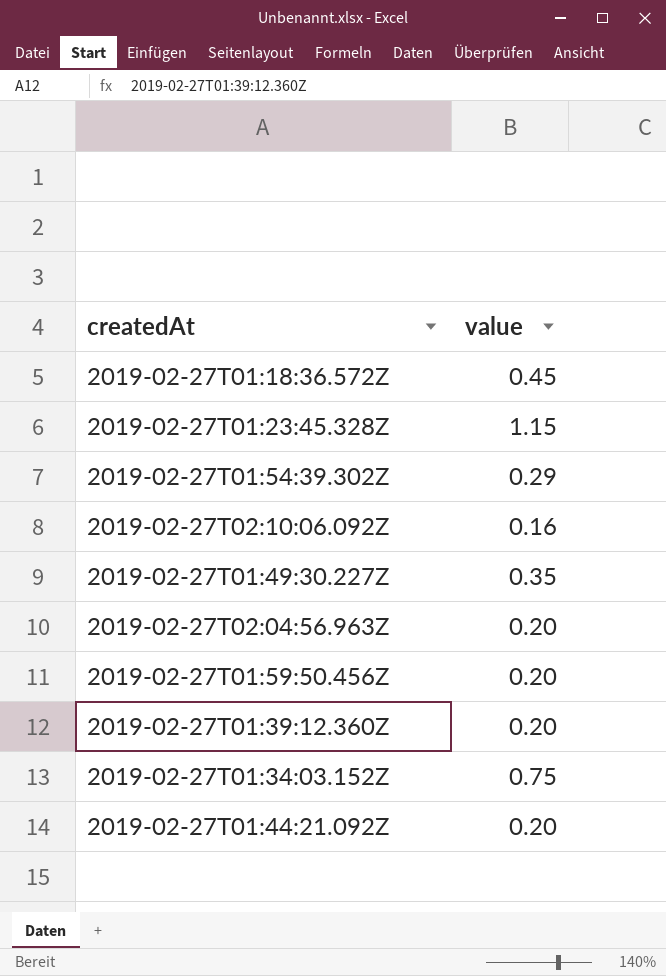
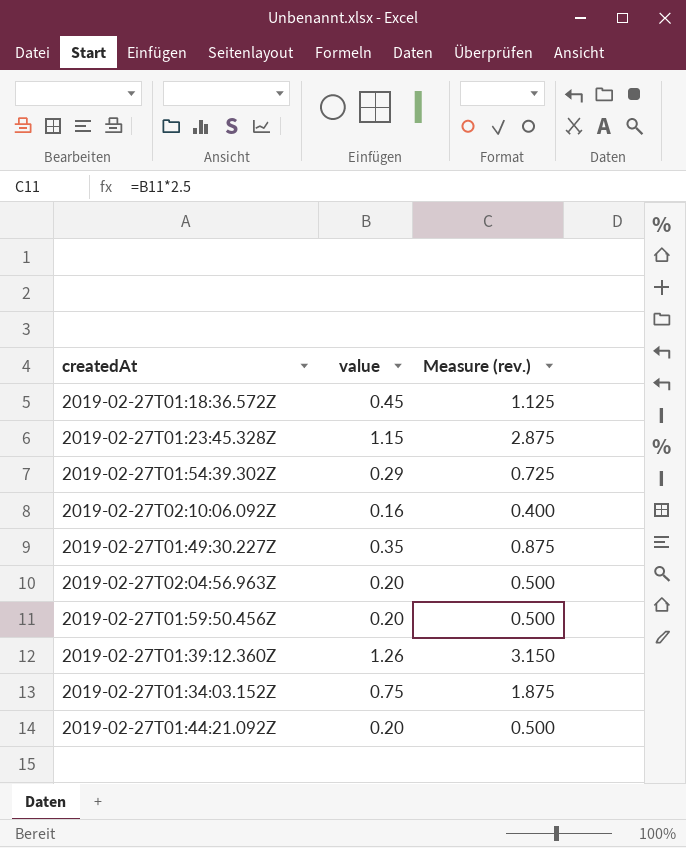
column Measure (rev.) | formula: none -> [value] * 2.5
2019-02-27T01:39:12.360Z | value: 0.20 -> 1.26

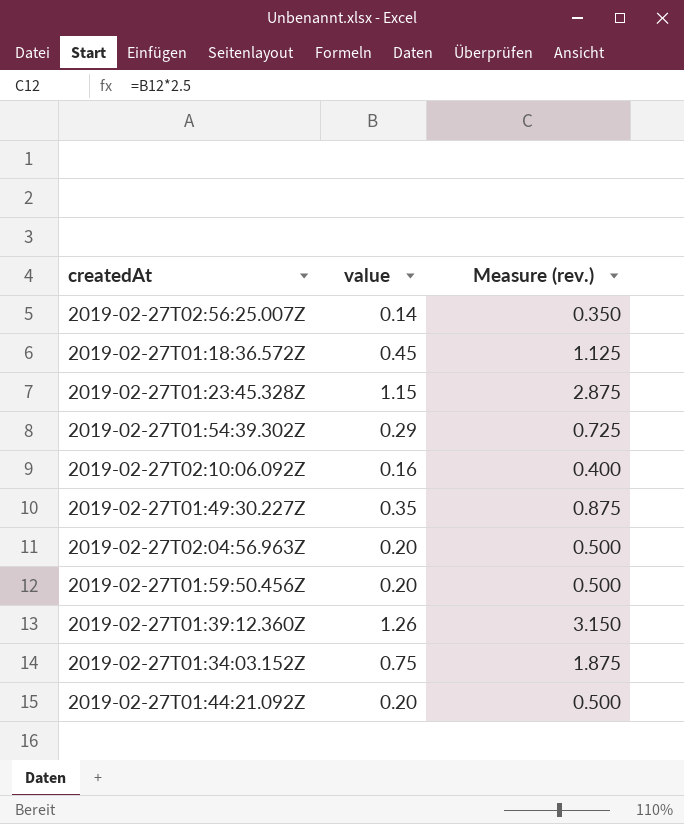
row 2019-02-27T02:56:25.007Z: none -> 0.14 | 0.350

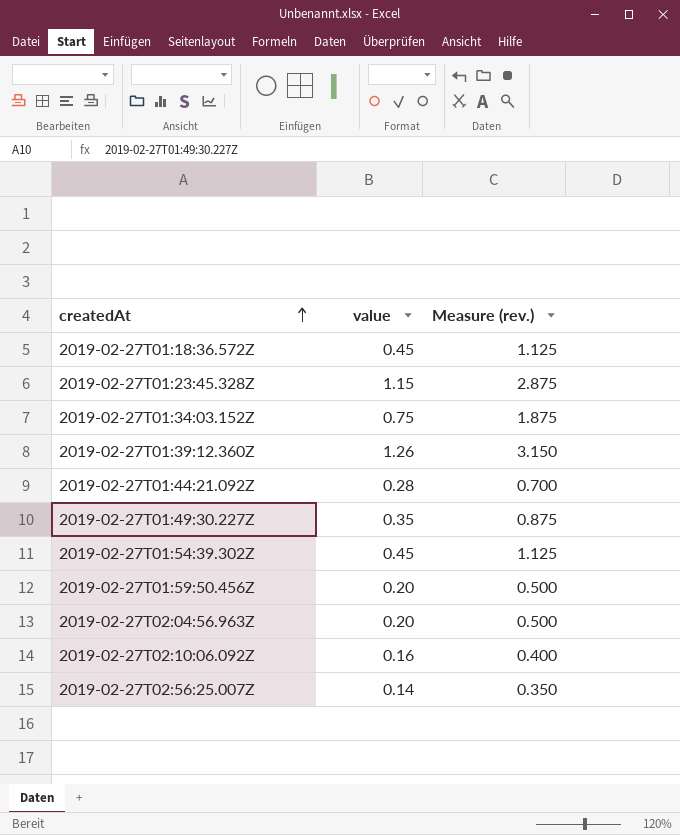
row order: none -> createdAt ascending
2019-02-27T01:44:21.092Z | value: 0.20 -> 0.28
2019-02-27T01:44:21.092Z | Measure (rev.): 0.500 -> 0.700
2019-02-27T01:54:39.302Z | value: 0.29 -> 0.45
2019-02-27T01:54:39.302Z | Measure (rev.): 0.725 -> 1.125

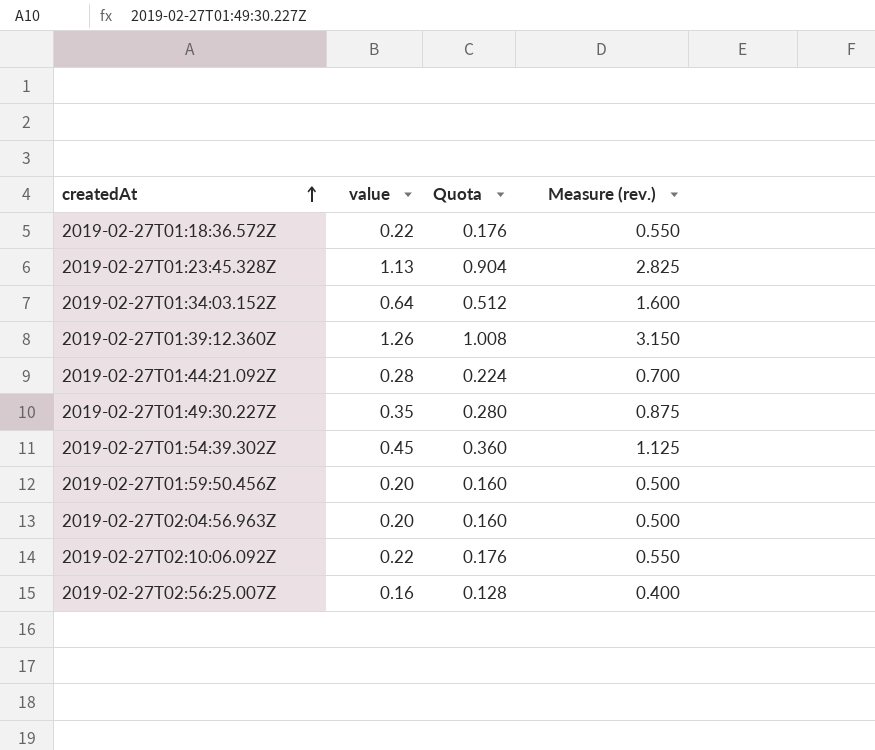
column Quota | formula: none -> [value] * 0.8
2019-02-27T01:18:36.572Z | value: 0.45 -> 0.22
2019-02-27T01:18:36.572Z | Measure (rev.): 1.125 -> 0.550
2019-02-27T01:23:45.328Z | value: 1.15 -> 1.13
2019-02-27T01:23:45.328Z | Measure (rev.): 2.875 -> 2.825
2019-02-27T01:34:03.152Z | value: 0.75 -> 0.64
2019-02-27T01:34:03.152Z | Measure (rev.): 1.875 -> 1.600
2019-02-27T02:10:06.092Z | value: 0.16 -> 0.22
2019-02-27T02:10:06.092Z | Measure (rev.): 0.400 -> 0.550
2019-02-27T02:56:25.007Z | value: 0.14 -> 0.16
2019-02-27T02:56:25.007Z | Measure (rev.): 0.350 -> 0.400

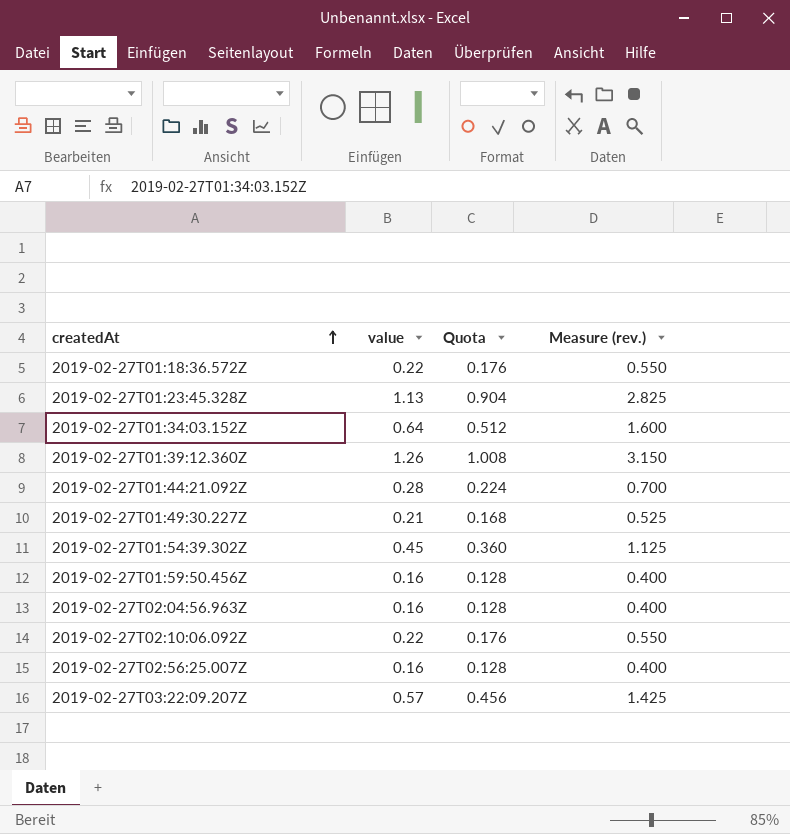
2019-02-27T01:49:30.227Z | value: 0.35 -> 0.21
2019-02-27T01:49:30.227Z | Quota: 0.280 -> 0.168
2019-02-27T01:49:30.227Z | Measure (rev.): 0.875 -> 0.525
2019-02-27T01:59:50.456Z | value: 0.20 -> 0.16
2019-02-27T01:59:50.456Z | Quota: 0.160 -> 0.128
2019-02-27T01:59:50.456Z | Measure (rev.): 0.500 -> 0.400
2019-02-27T02:04:56.963Z | value: 0.20 -> 0.16
2019-02-27T02:04:56.963Z | Quota: 0.160 -> 0.128
2019-02-27T02:04:56.963Z | Measure (rev.): 0.500 -> 0.400
row 2019-02-27T03:22:09.207Z: none -> 0.57 | 0.456 | 1.425

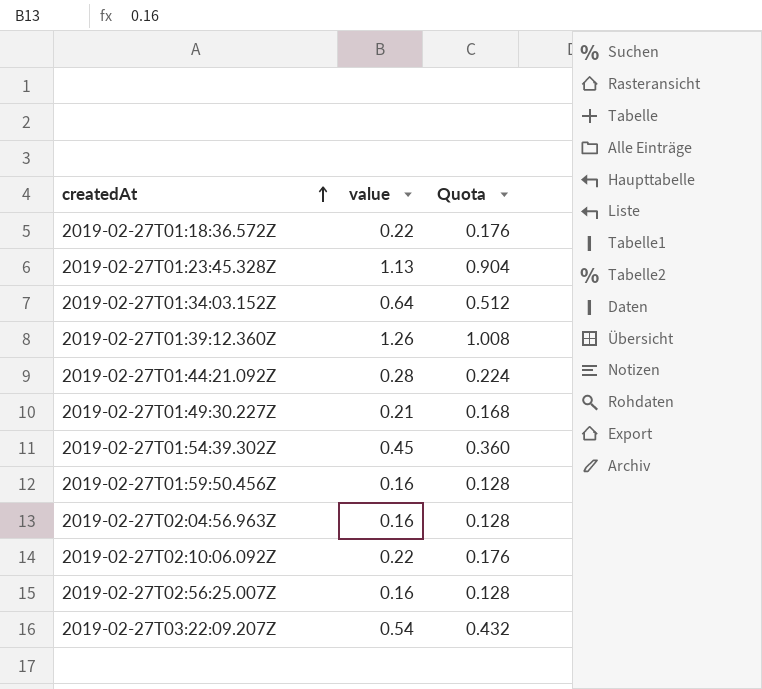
column Measure (rev.) | formula: [value] * 2.5 -> none
2019-02-27T03:22:09.207Z | value: 0.57 -> 0.54
2019-02-27T03:22:09.207Z | Quota: 0.456 -> 0.432

